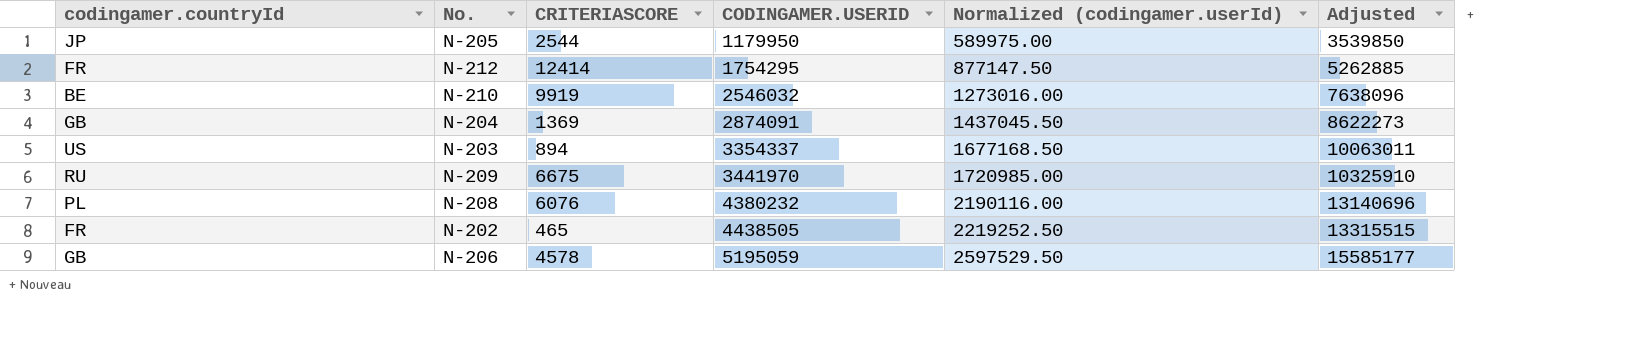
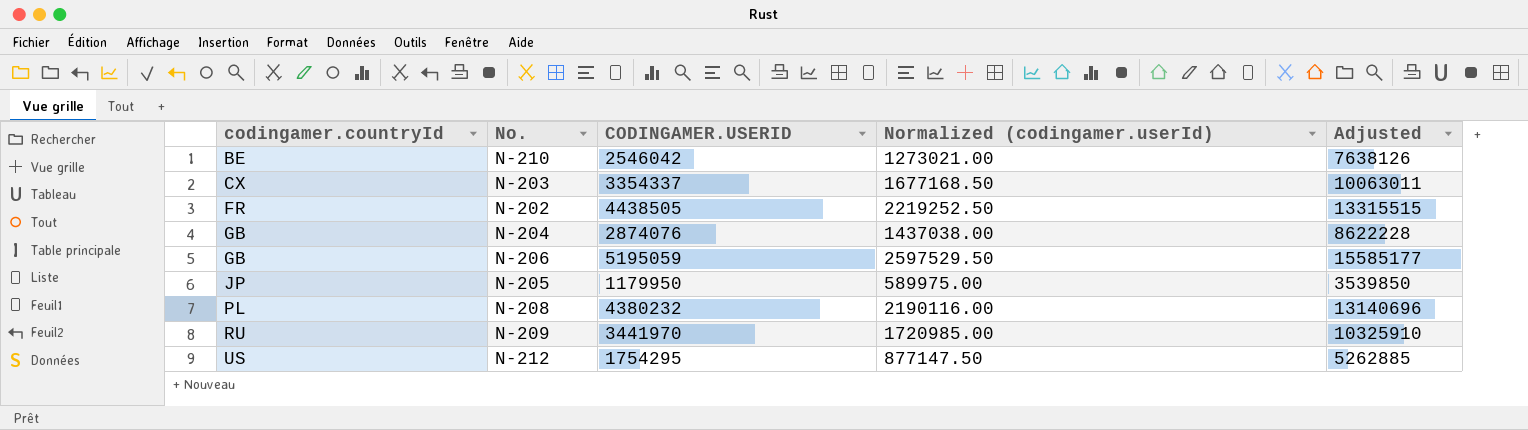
row order: CODINGAMER.USERID ascending -> codingamer.countryId ascending
column CRITERIASCORE | position: 3 -> none
N-210 | CODINGAMER.USERID: 2546032 -> 2546042
N-210 | Normalized (codingamer.userId): 1273016.00 -> 1273021.00
N-210 | Adjusted: 7638096 -> 7638126
N-203 | codingamer.countryId: US -> CX
N-204 | CODINGAMER.USERID: 2874091 -> 2874076
N-204 | Normalized (codingamer.userId): 1437045.50 -> 1437038.00
N-204 | Adjusted: 8622273 -> 8622228
N-212 | codingamer.countryId: FR -> US

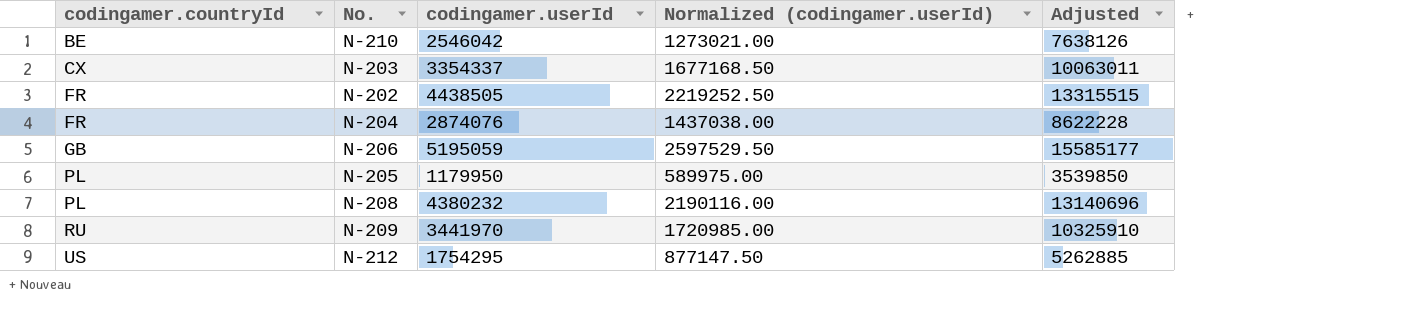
column name: CODINGAMER.USERID -> codingamer.userId
N-204 | codingamer.countryId: GB -> FR
N-205 | codingamer.countryId: JP -> PL

